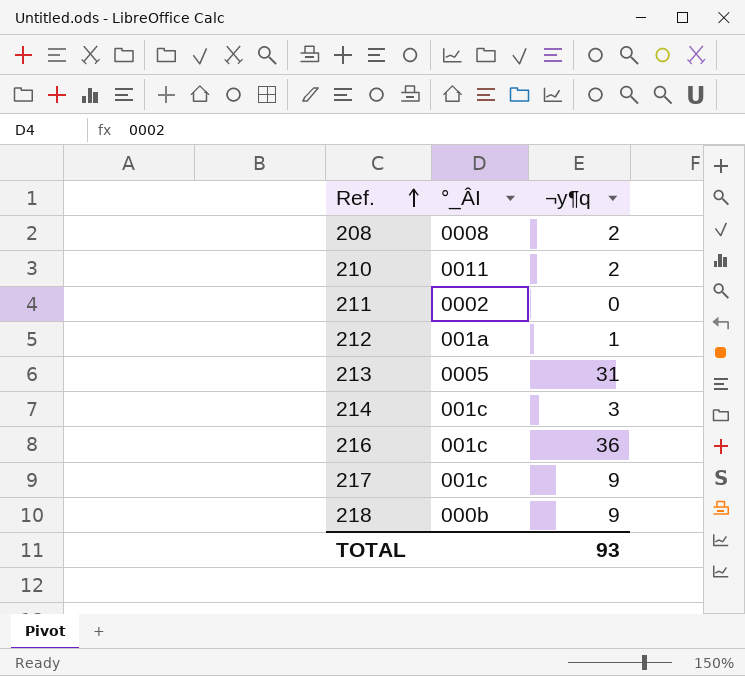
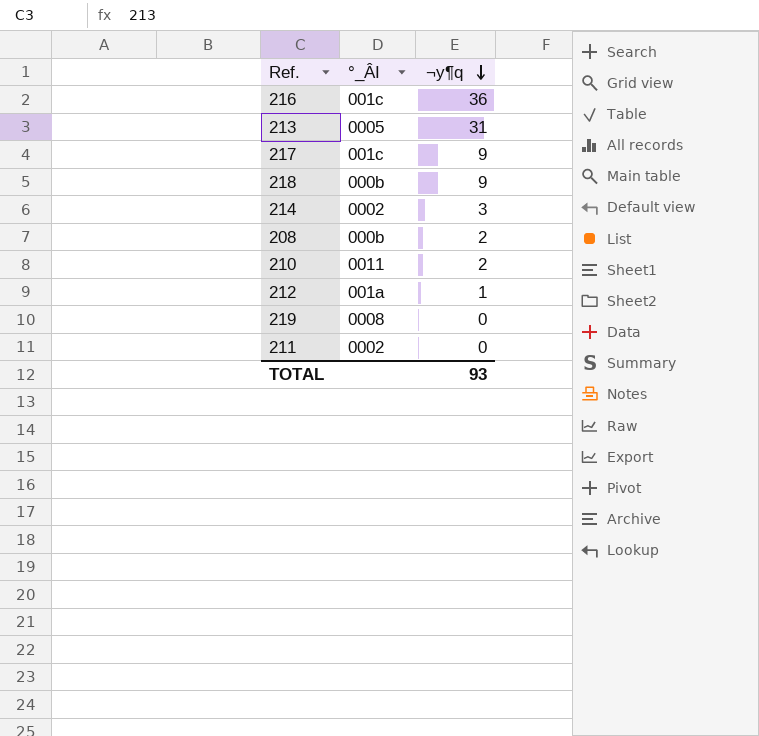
row order: Ref. ascending -> ¬y¶q descending
214 | °_ÂI: 001c -> 0002
208 | °_ÂI: 0008 -> 000b
row 219: none -> 0008 | 0

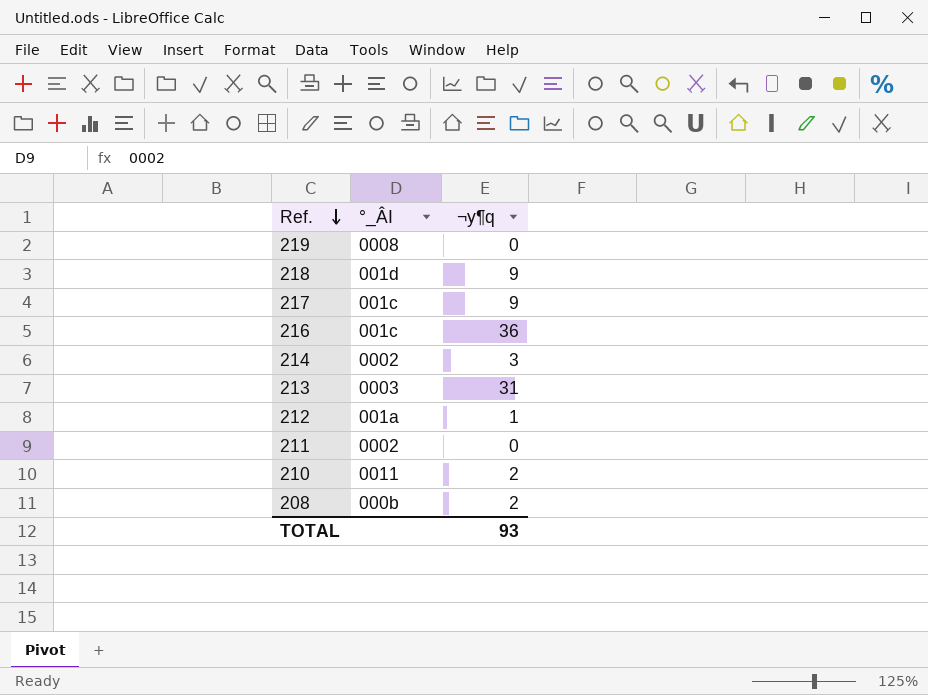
row order: ¬y¶q descending -> Ref. descending
218 | °_ÂI: 000b -> 001d
213 | °_ÂI: 0005 -> 0003

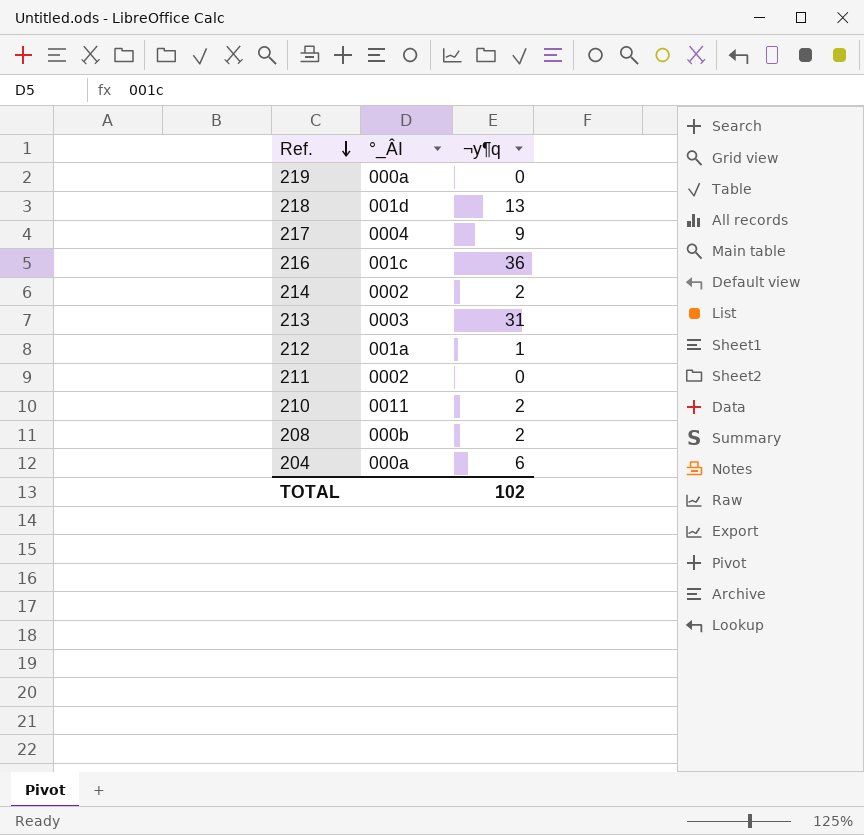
219 | °_ÂI: 0008 -> 000a
218 | ¬y¶q: 9 -> 13
217 | °_ÂI: 001c -> 0004
214 | ¬y¶q: 3 -> 2
row 204: none -> 000a | 6
TOTAL | ¬y¶q: 93 -> 102

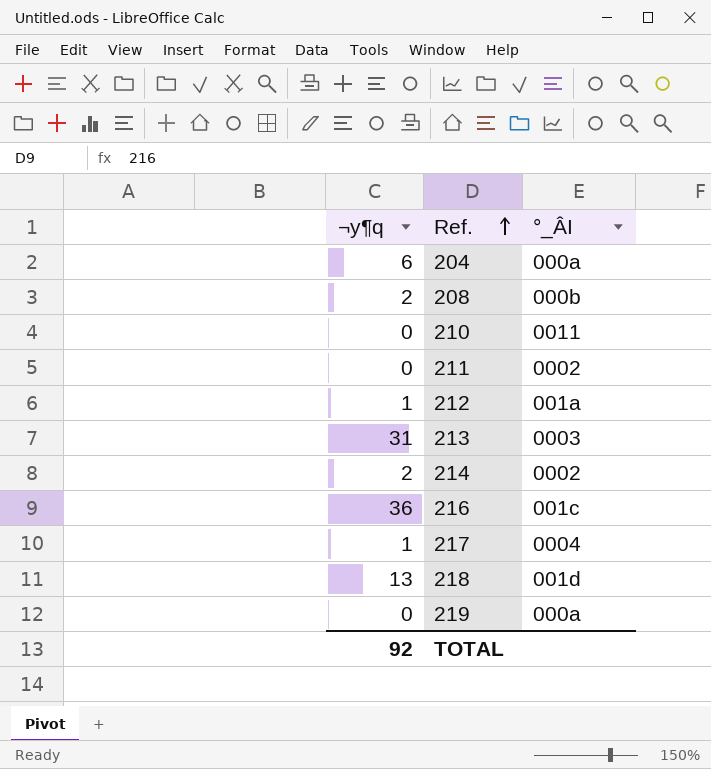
row order: Ref. descending -> Ref. ascending
column ¬y¶q | position: 3 -> 1
210 | ¬y¶q: 2 -> 0
217 | ¬y¶q: 9 -> 1
TOTAL | ¬y¶q: 102 -> 92

